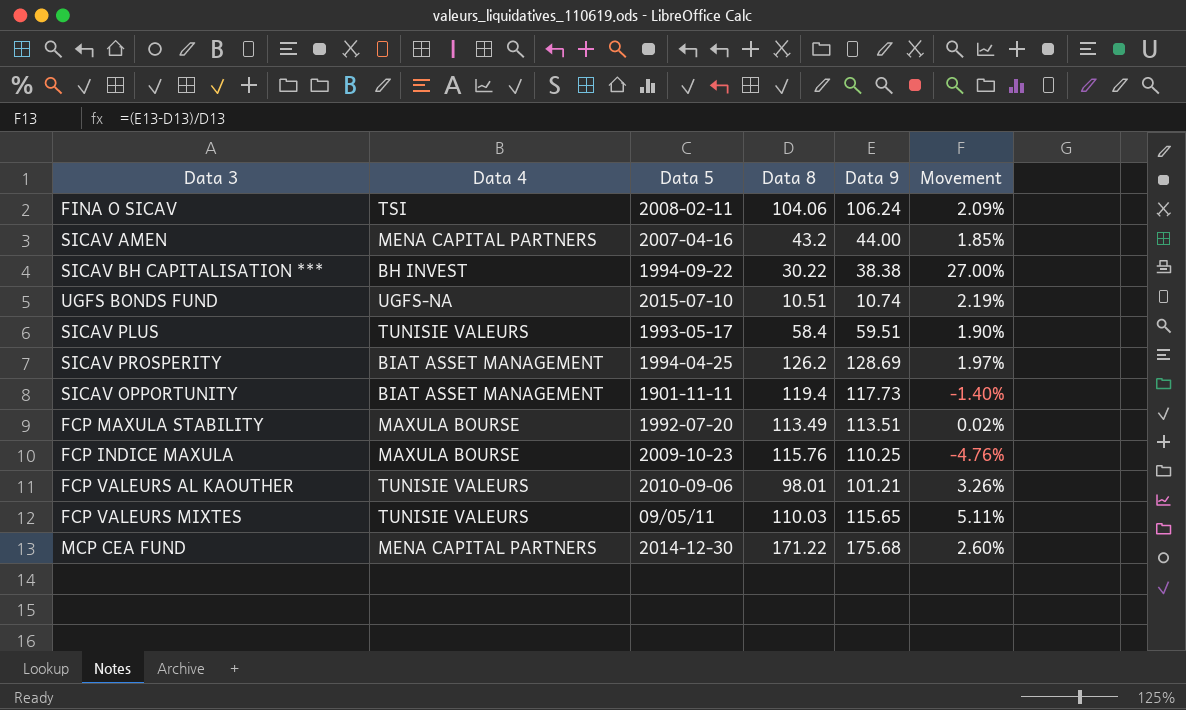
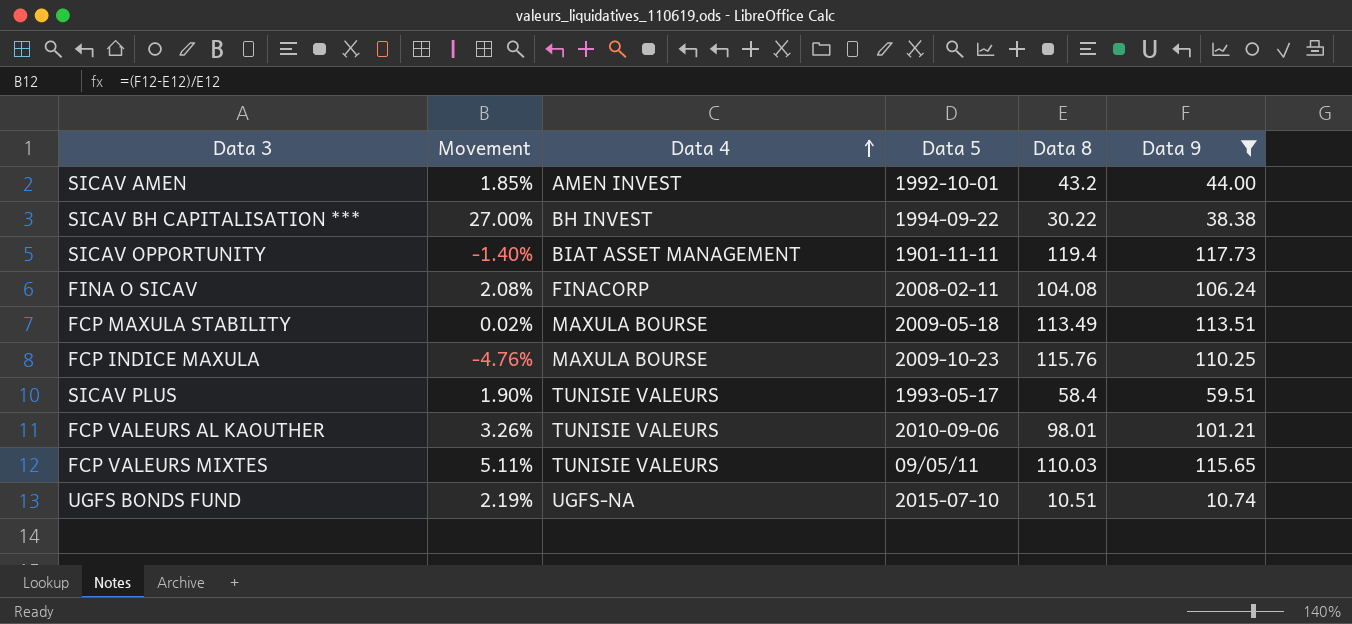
filter: none -> Data 9 <= 117.73
row order: none -> Data 4 ascending
column Movement | position: 6 -> 2
SICAV AMEN | Data 4: MENA CAPITAL PARTNERS -> AMEN INVEST
SICAV AMEN | Data 5: 2007-04-16 -> 1992-10-01
FINA O SICAV | Movement: 2.09% -> 2.08%
FINA O SICAV | Data 4: TSI -> FINACORP
FINA O SICAV | Data 8: 104.06 -> 104.08
FCP MAXULA STABILITY | Data 5: 1992-07-20 -> 2009-05-18

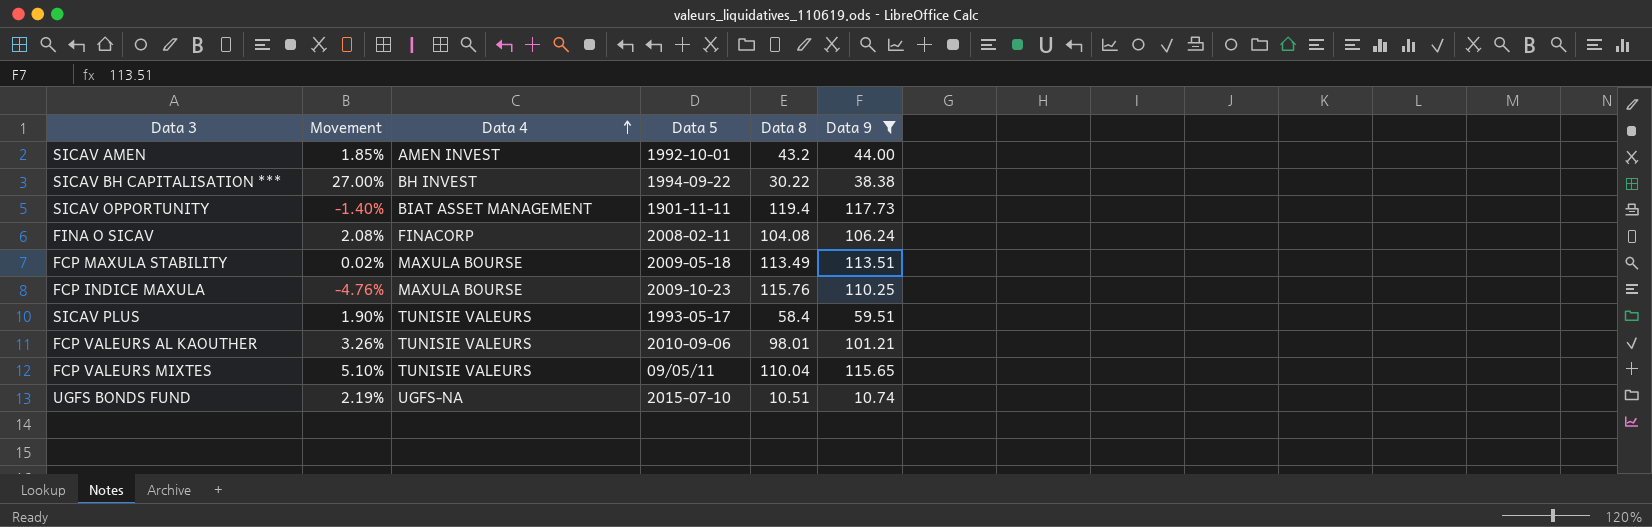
FCP VALEURS MIXTES | Movement: 5.11% -> 5.10%
FCP VALEURS MIXTES | Data 8: 110.03 -> 110.04

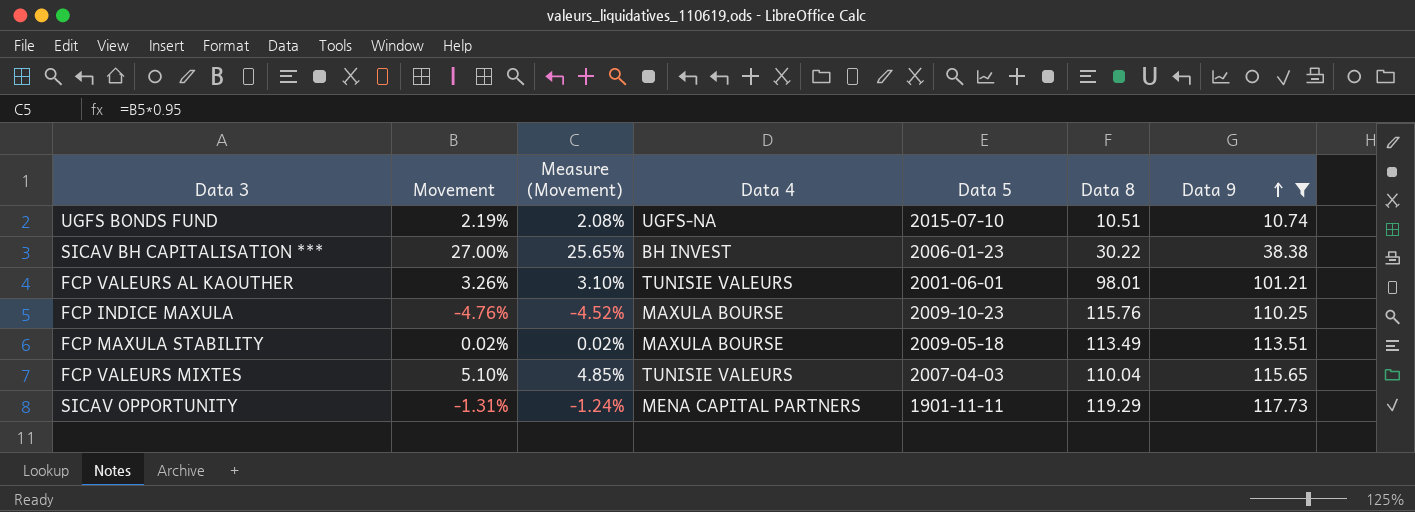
row order: Data 4 ascending -> Data 9 ascending
column Measure (Movement) | formula: none -> [Movement] * 0.95
row SICAV AMEN: 1.85% | AMEN INVEST | 1992-10-01 | 43.2 | 44.00 -> none
row FINA O SICAV: 2.08% | FINACORP | 2008-02-11 | 104.08 | 106.24 -> none
row SICAV PLUS: 1.90% | TUNISIE VALEURS | 1993-05-17 | 58.4 | 59.51 -> none
SICAV BH CAPITALISATION *** | Data 5: 1994-09-22 -> 2006-01-23
FCP VALEURS AL KAOUTHER | Data 5: 2010-09-06 -> 2001-06-01
FCP VALEURS MIXTES | Data 5: 09/05/11 -> 2007-04-03
SICAV OPPORTUNITY | Movement: -1.40% -> -1.31%
SICAV OPPORTUNITY | Data 4: BIAT ASSET MANAGEMENT -> MENA CAPITAL PARTNERS
SICAV OPPORTUNITY | Data 8: 119.4 -> 119.29

